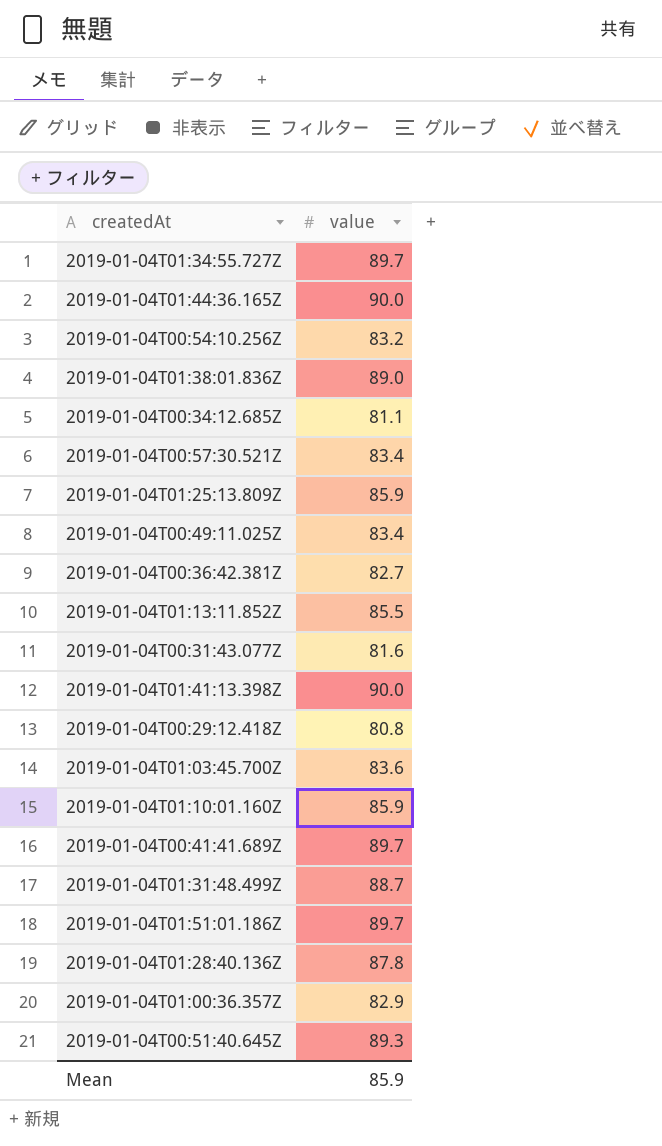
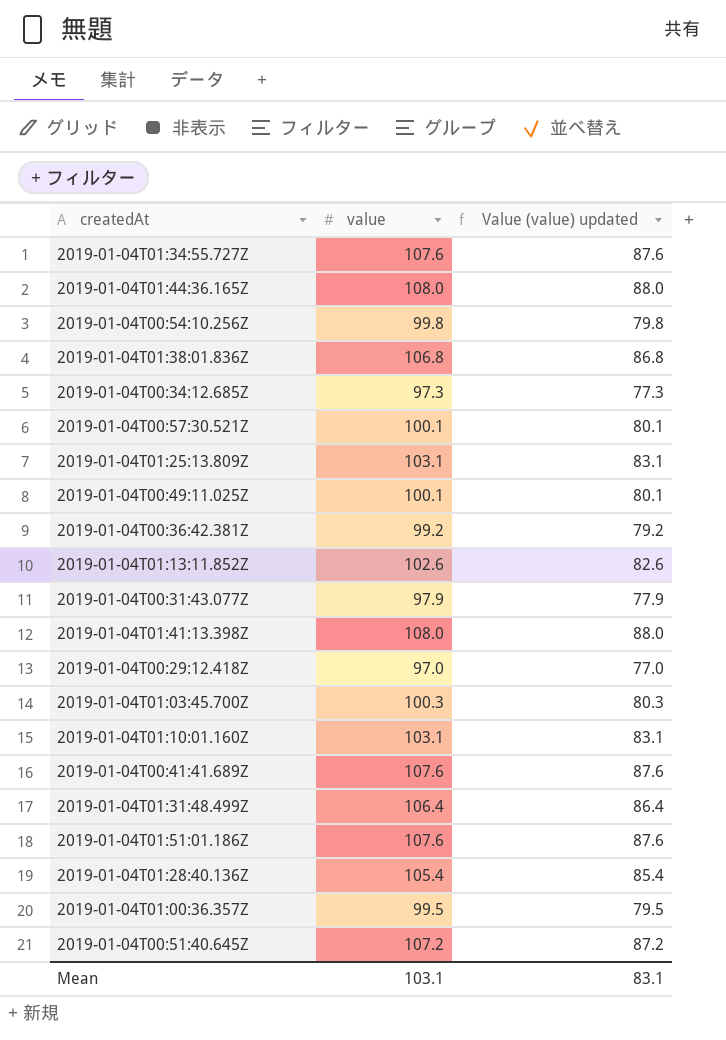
column Value (value) updated | formula: none -> [value] - 20
2019-01-04T01:34:55.727Z | value: 89.7 -> 107.6
2019-01-04T01:44:36.165Z | value: 90.0 -> 108.0
2019-01-04T00:54:10.256Z | value: 83.2 -> 99.8
2019-01-04T01:38:01.836Z | value: 89.0 -> 106.8
2019-01-04T00:34:12.685Z | value: 81.1 -> 97.3
2019-01-04T00:57:30.521Z | value: 83.4 -> 100.1
2019-01-04T01:25:13.809Z | value: 85.9 -> 103.1
2019-01-04T00:49:11.025Z | value: 83.4 -> 100.1
2019-01-04T00:36:42.381Z | value: 82.7 -> 99.2
2019-01-04T01:13:11.852Z | value: 85.5 -> 102.6
2019-01-04T00:31:43.077Z | value: 81.6 -> 97.9
2019-01-04T01:41:13.398Z | value: 90.0 -> 108.0
2019-01-04T00:29:12.418Z | value: 80.8 -> 97.0
2019-01-04T01:03:45.700Z | value: 83.6 -> 100.3
2019-01-04T01:10:01.160Z | value: 85.9 -> 103.1
2019-01-04T00:41:41.689Z | value: 89.7 -> 107.6
2019-01-04T01:31:48.499Z | value: 88.7 -> 106.4
2019-01-04T01:51:01.186Z | value: 89.7 -> 107.6
2019-01-04T01:28:40.136Z | value: 87.8 -> 105.4
2019-01-04T01:00:36.357Z | value: 82.9 -> 99.5
2019-01-04T00:51:40.645Z | value: 89.3 -> 107.2
Mean | value: 85.9 -> 103.1

